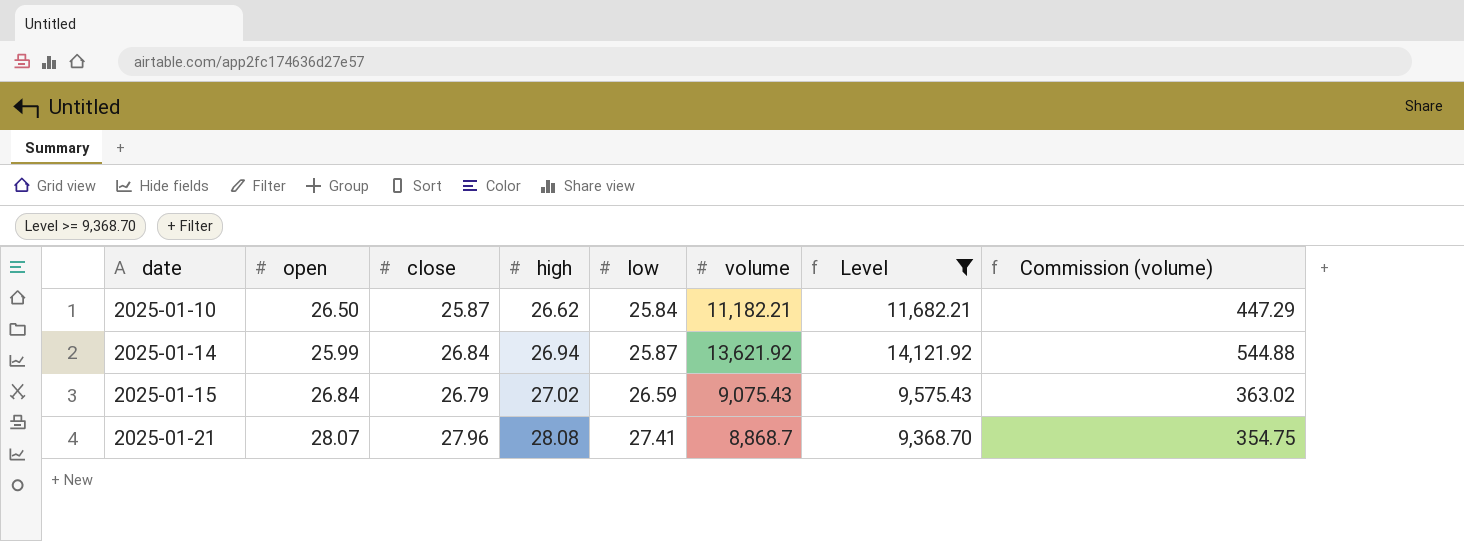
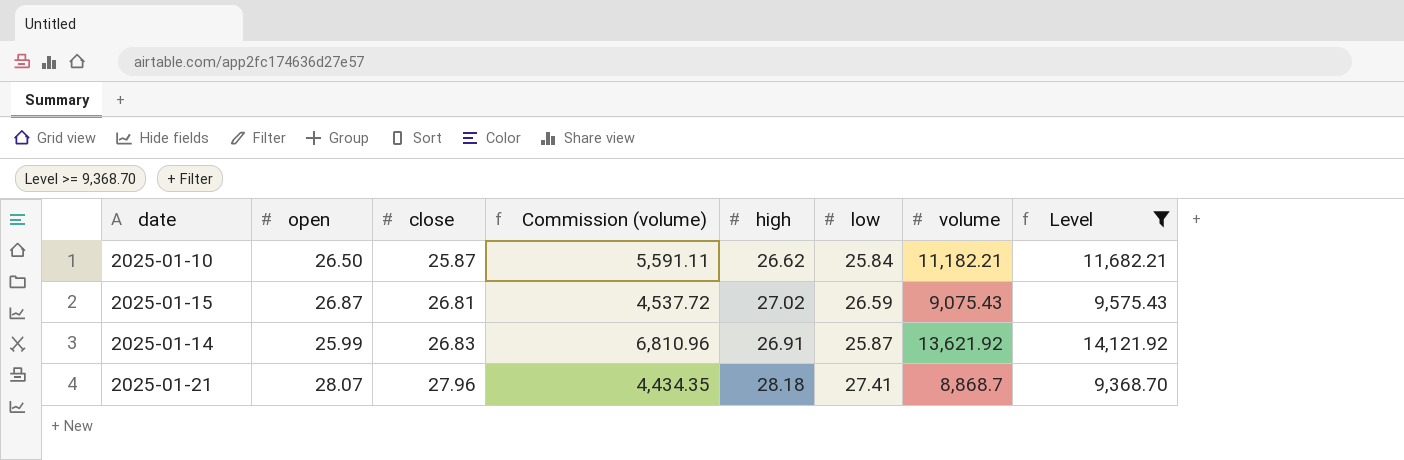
row order: date ascending -> close ascending
column Commission (volume) | formula: [volume] * 0.04 -> [volume] * 0.5
column Commission (volume) | position: 8 -> 4
2025-01-15 | open: 26.84 -> 26.87
2025-01-15 | close: 26.79 -> 26.81
2025-01-14 | close: 26.84 -> 26.83
2025-01-14 | high: 26.94 -> 26.91
2025-01-21 | high: 28.08 -> 28.18

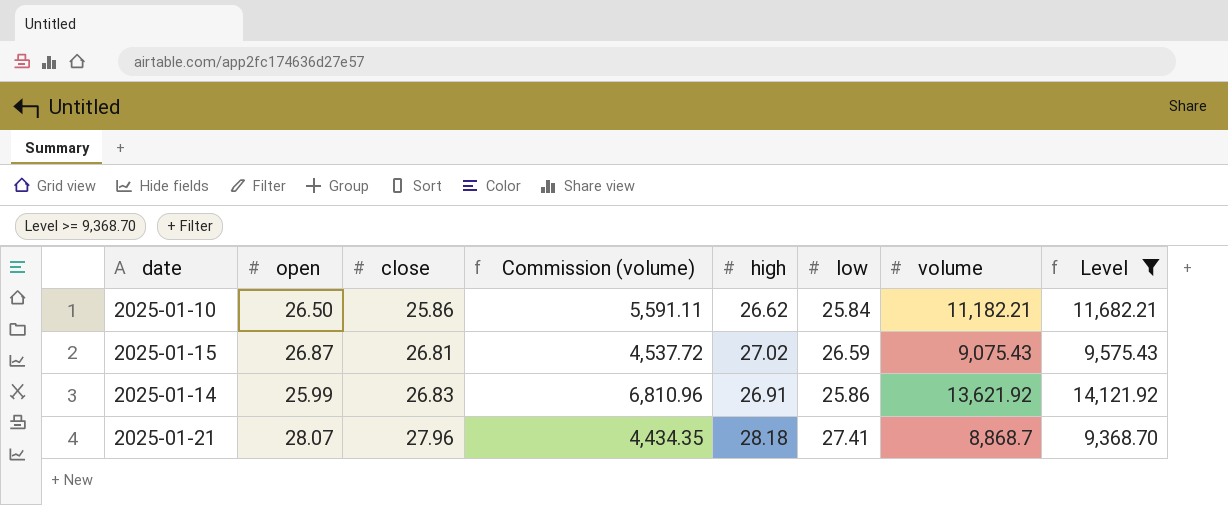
2025-01-10 | close: 25.87 -> 25.86
2025-01-14 | low: 25.87 -> 25.86

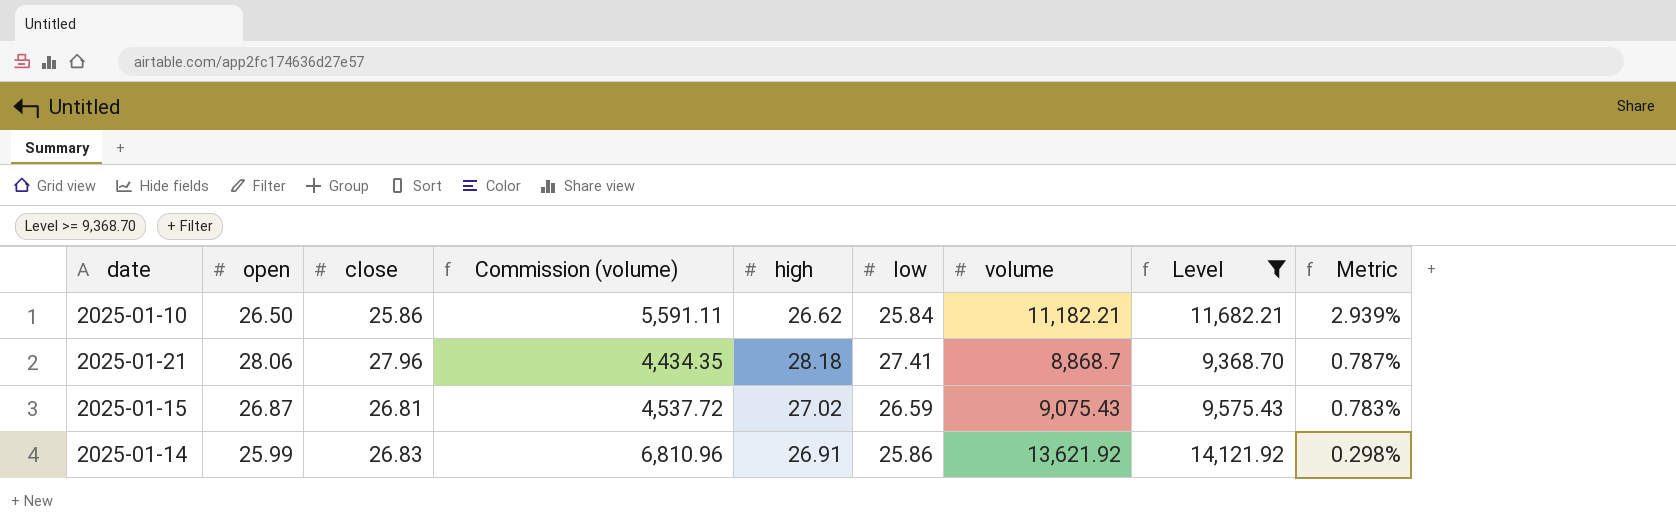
row order: close ascending -> Metric descending
column Metric | formula: none -> ([high] - [close]) / [close]
2025-01-21 | open: 28.07 -> 28.06

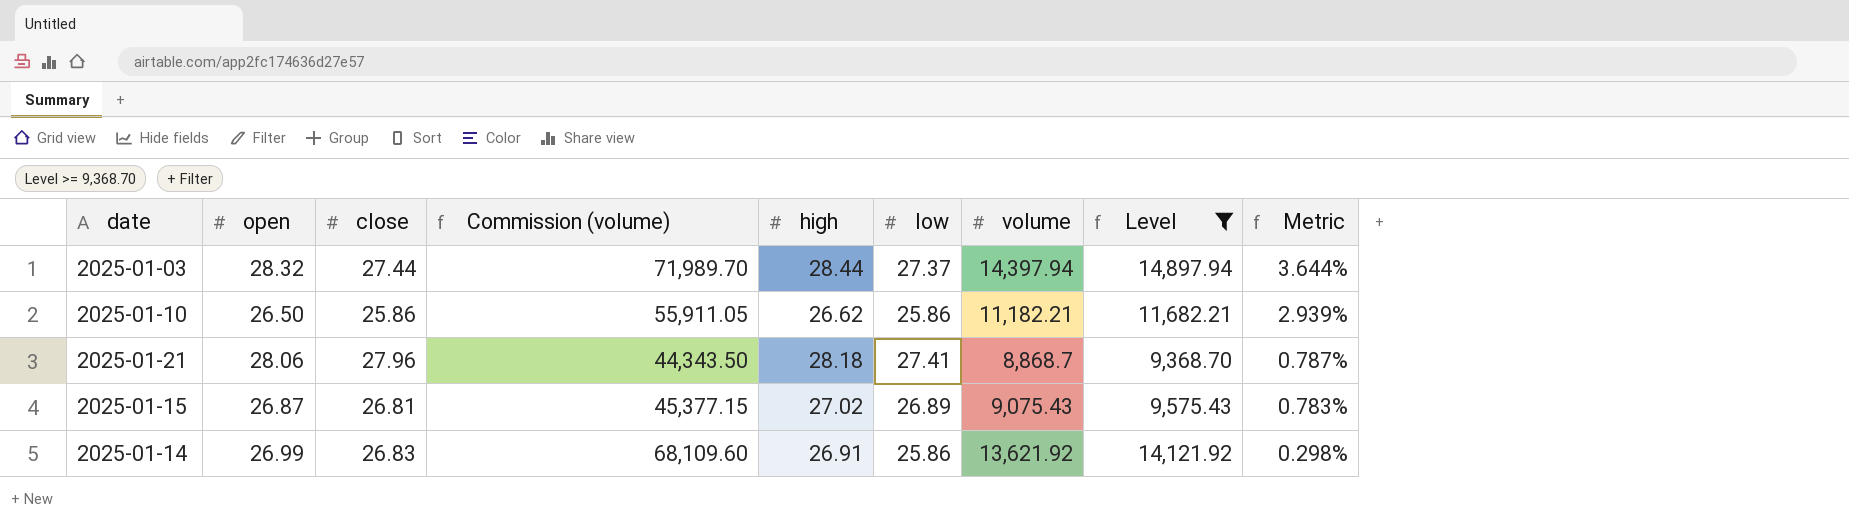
column Commission (volume) | formula: [volume] * 0.5 -> [volume] * 5
row 2025-01-03: none -> 28.32 | 27.44 | 71,989.70 | 28.44 | 27.37 | 14,397.94 | 14,897.94 | 3.644%
2025-01-10 | low: 25.84 -> 25.86
2025-01-15 | low: 26.59 -> 26.89
2025-01-14 | open: 25.99 -> 26.99

